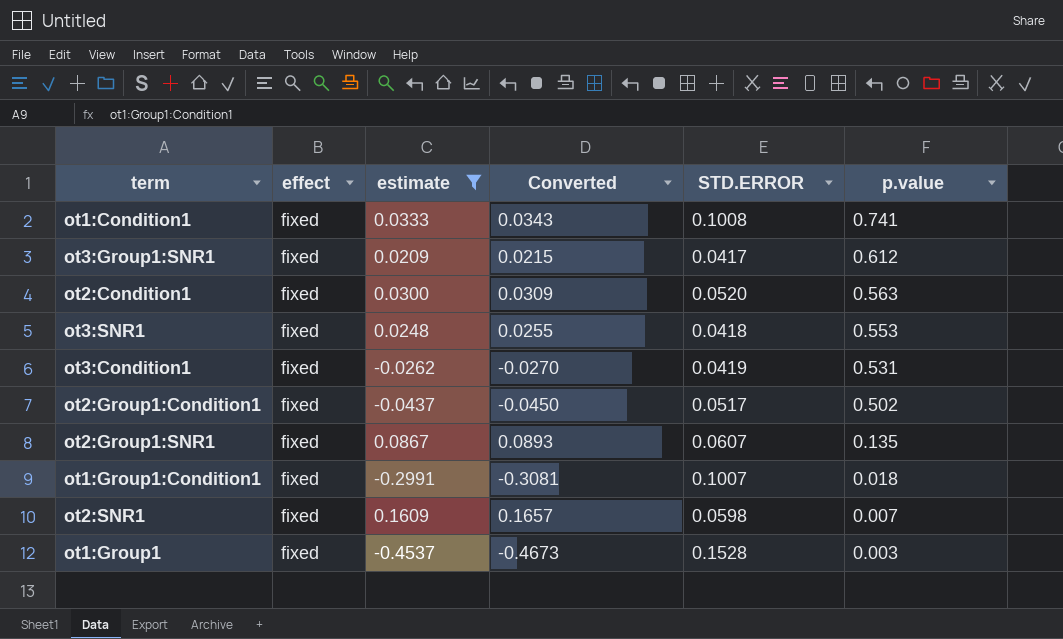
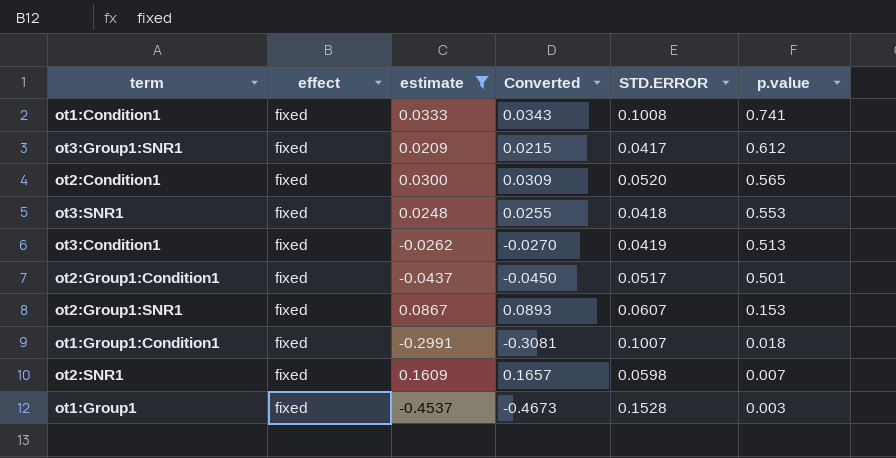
ot2:Condition1 | p.value: 0.563 -> 0.565
ot3:Condition1 | p.value: 0.531 -> 0.513
ot2:Group1:Condition1 | p.value: 0.502 -> 0.501
ot2:Group1:SNR1 | p.value: 0.135 -> 0.153

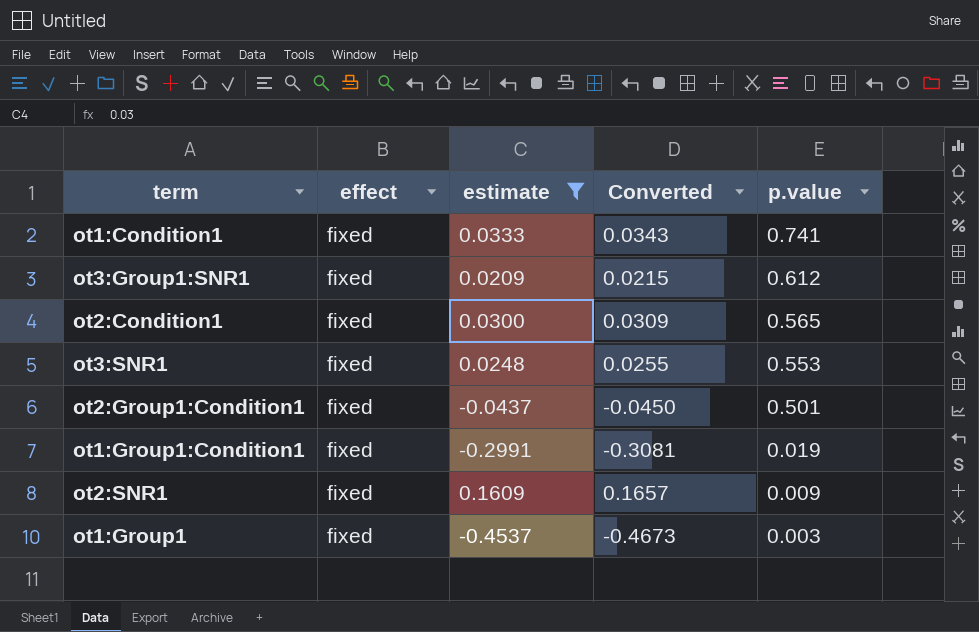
column STD.ERROR | position: 5 -> none
row ot3:Condition1: fixed | -0.0262 | -0.0270 | 0.0419 | 0.513 -> none
row ot2:Group1:SNR1: fixed | 0.0867 | 0.0893 | 0.0607 | 0.153 -> none
ot1:Group1:Condition1 | p.value: 0.018 -> 0.019
ot2:SNR1 | p.value: 0.007 -> 0.009

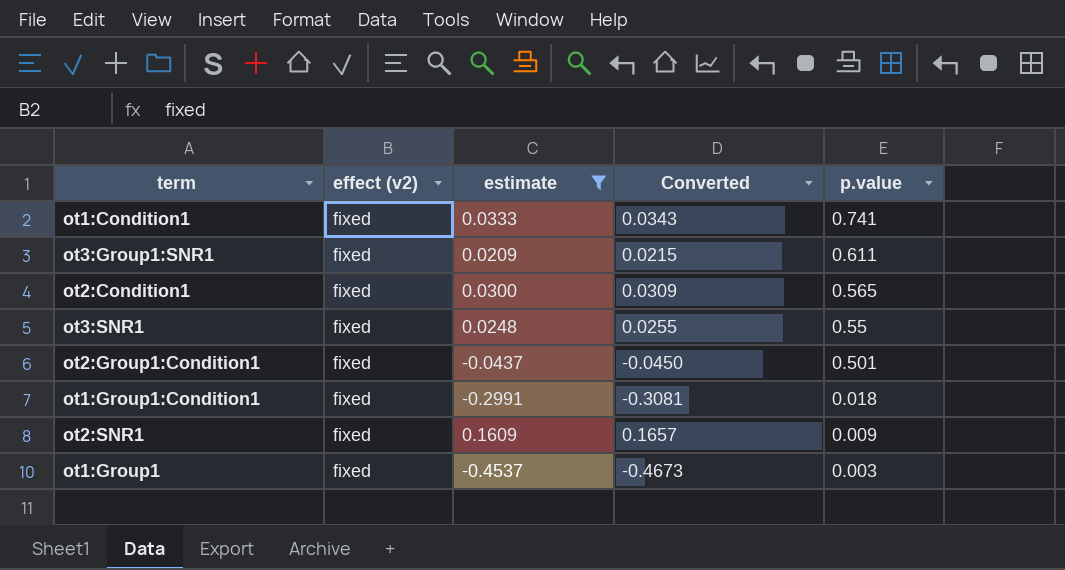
column name: effect -> effect (v2)
ot3:Group1:SNR1 | p.value: 0.612 -> 0.611
ot3:SNR1 | p.value: 0.553 -> 0.55
ot1:Group1:Condition1 | p.value: 0.019 -> 0.018

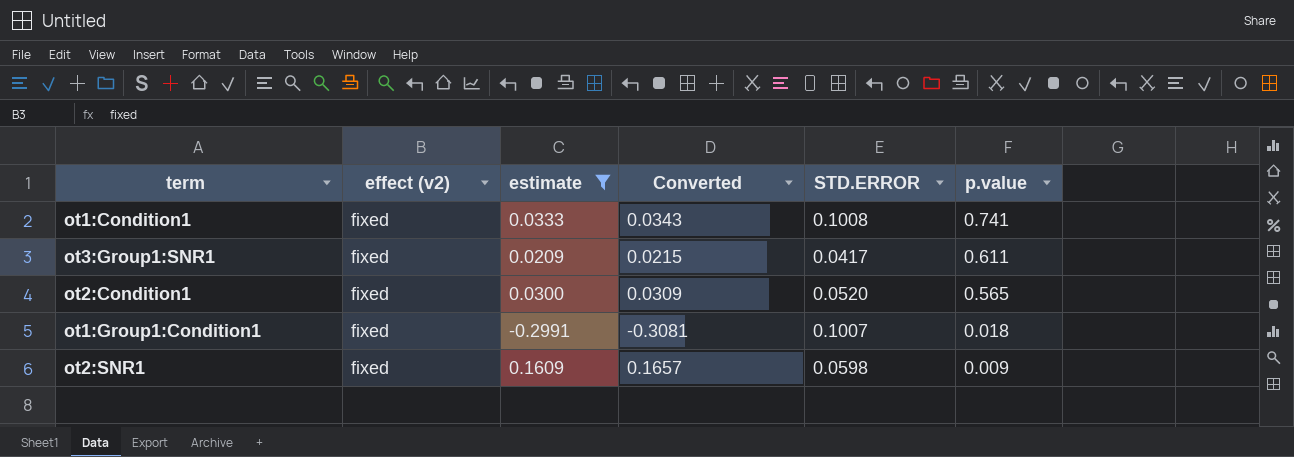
column STD.ERROR | position: none -> 5
row ot3:SNR1: fixed | 0.0248 | 0.0255 | 0.55 -> none
row ot2:Group1:Condition1: fixed | -0.0437 | -0.0450 | 0.501 -> none
row ot1:Group1: fixed | -0.4537 | -0.4673 | 0.003 -> none

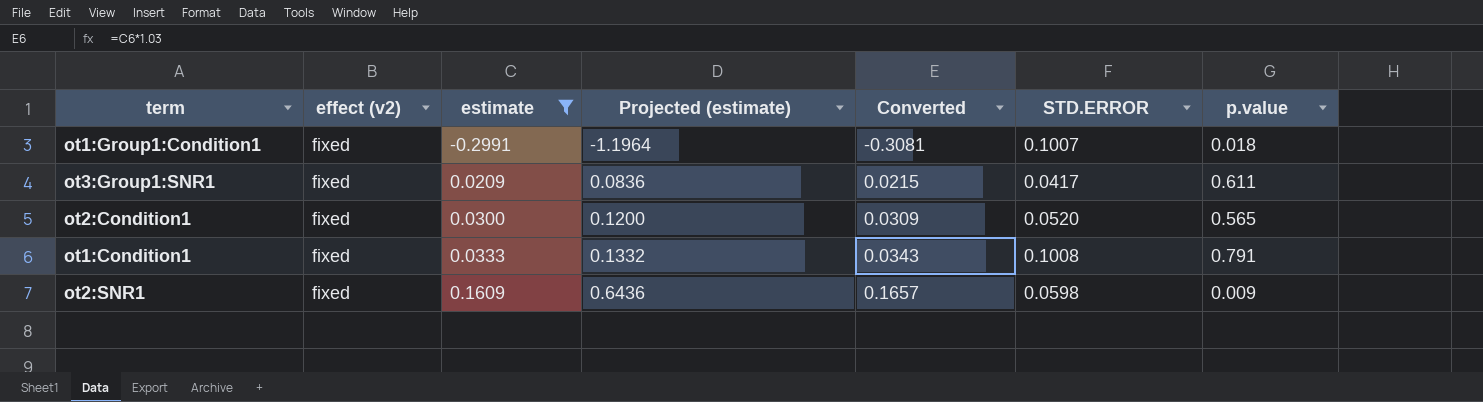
row order: p.value descending -> estimate ascending
column Projected (estimate) | formula: none -> [estimate] * 4
ot1:Condition1 | p.value: 0.741 -> 0.791

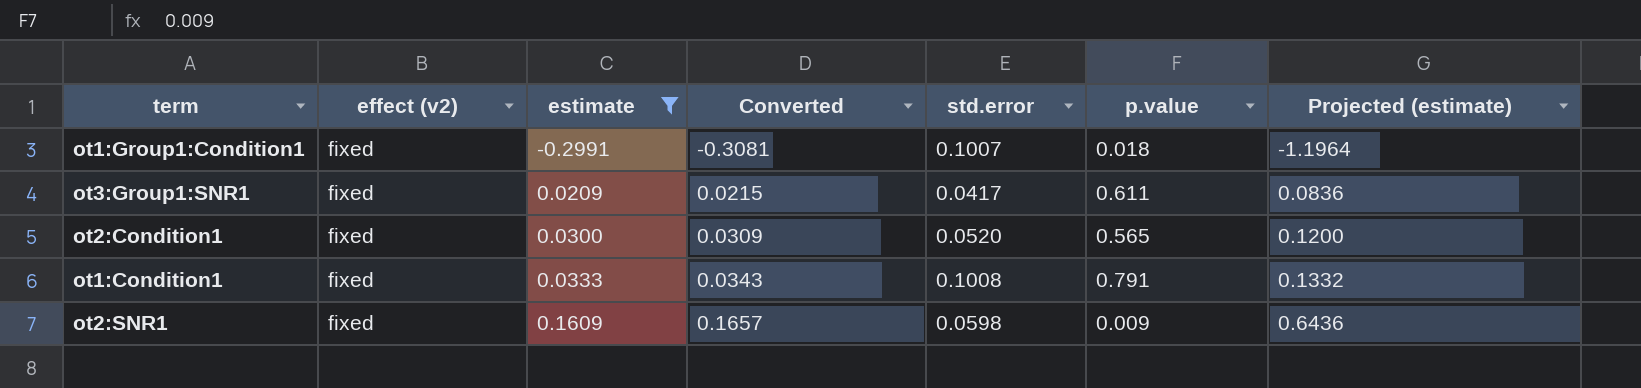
column name: STD.ERROR -> std.error
column Projected (estimate) | position: 4 -> 7

